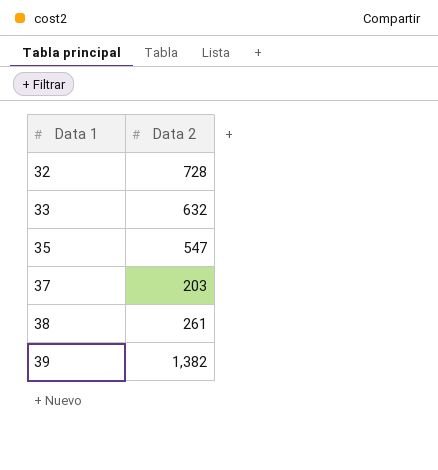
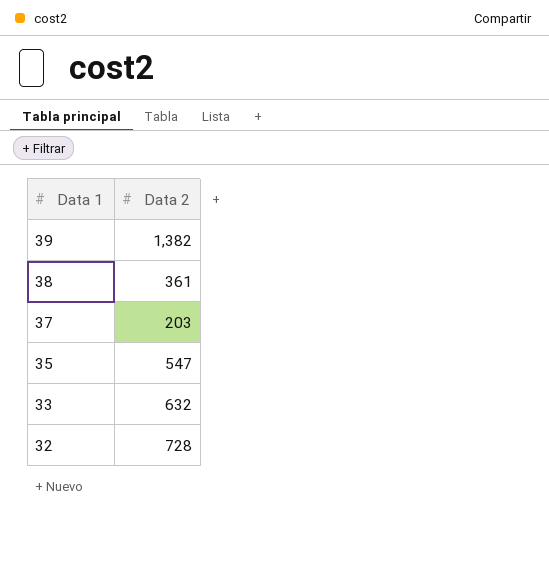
row order: Data 1 ascending -> Data 1 descending
38 | Data 2: 261 -> 361

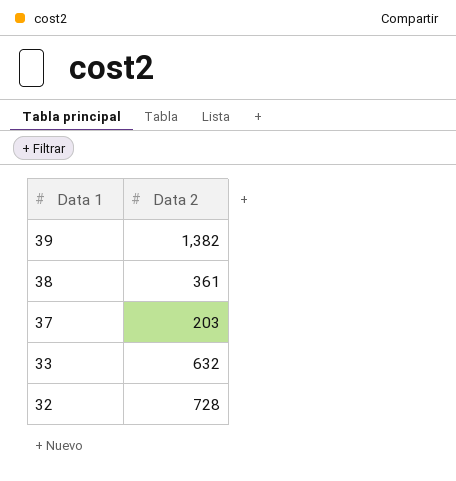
row 35: 547 -> none

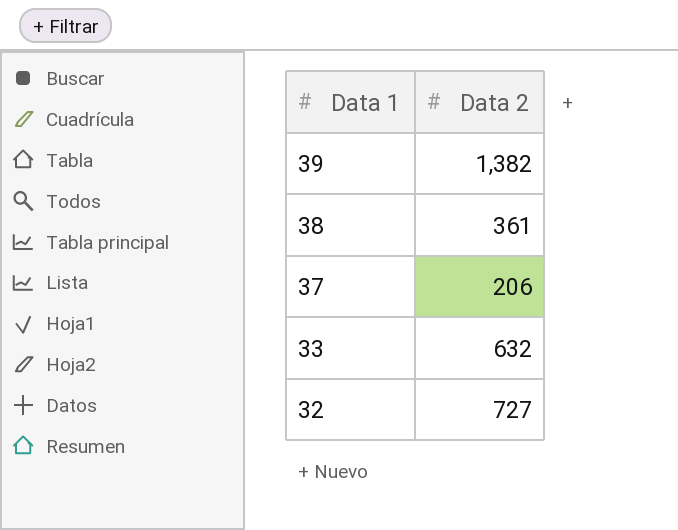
37 | Data 2: 203 -> 206
32 | Data 2: 728 -> 727

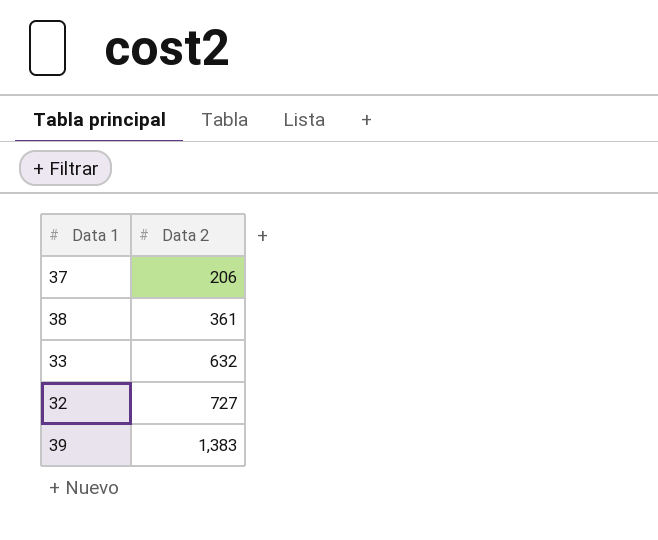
row order: Data 1 descending -> Data 2 ascending
39 | Data 2: 1,382 -> 1,383

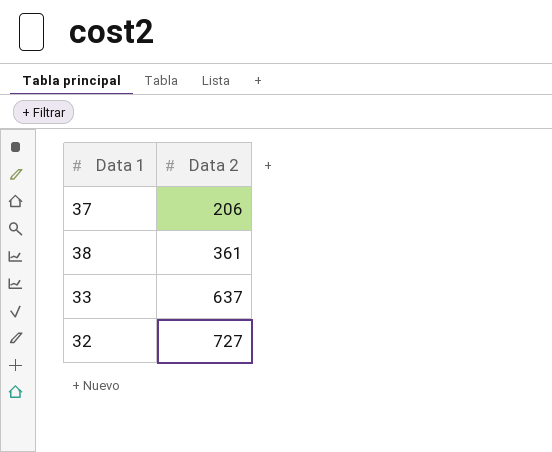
row 39: 1,383 -> none
33 | Data 2: 632 -> 637

